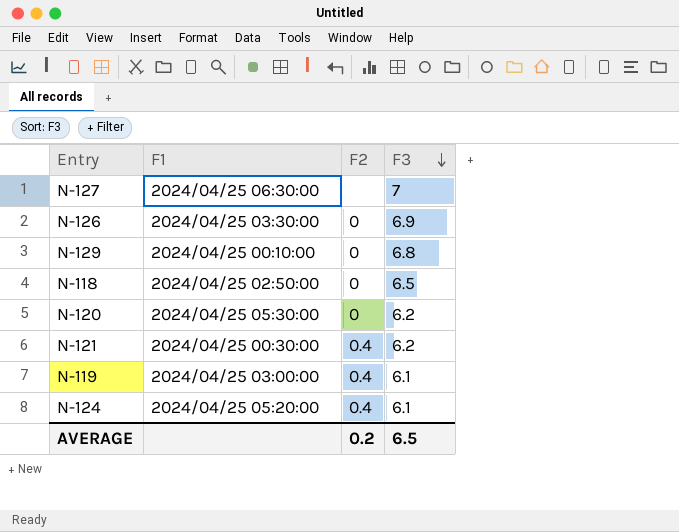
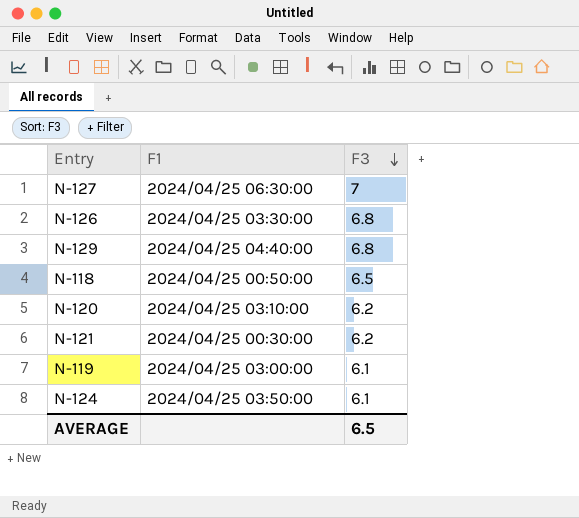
column F2 | position: 3 -> none
N-126 | F3: 6.9 -> 6.8
N-129 | F1: 2024/04/25 00:10:00 -> 2024/04/25 04:40:00
N-118 | F1: 2024/04/25 02:50:00 -> 2024/04/25 00:50:00
N-120 | F1: 2024/04/25 05:30:00 -> 2024/04/25 03:10:00
N-124 | F1: 2024/04/25 05:20:00 -> 2024/04/25 03:50:00

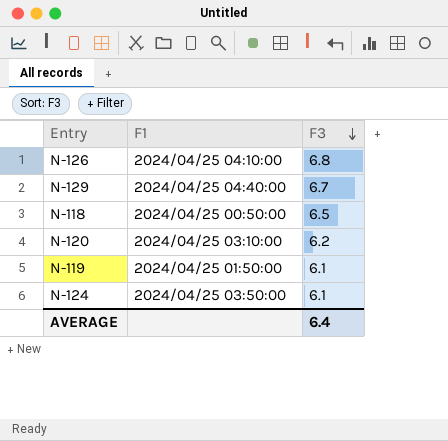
row N-127: 2024/04/25 06:30:00 | 7 -> none
row N-121: 2024/04/25 00:30:00 | 6.2 -> none
N-126 | F1: 2024/04/25 03:30:00 -> 2024/04/25 04:10:00
N-129 | F3: 6.8 -> 6.7
N-119 | F1: 2024/04/25 03:00:00 -> 2024/04/25 01:50:00
AVERAGE | F3: 6.5 -> 6.4

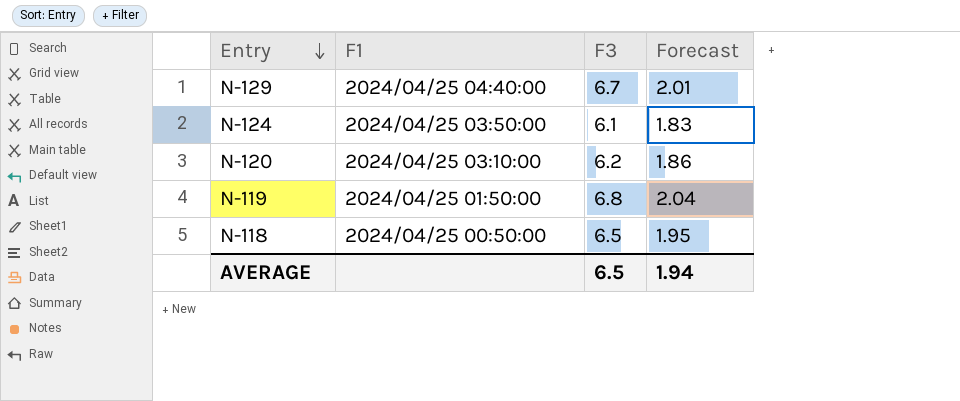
row order: F3 descending -> Entry descending
column Forecast | formula: none -> [F3] * 0.3
row N-126: 2024/04/25 04:10:00 | 6.8 -> none
N-119 | F3: 6.1 -> 6.8
AVERAGE | F3: 6.4 -> 6.5

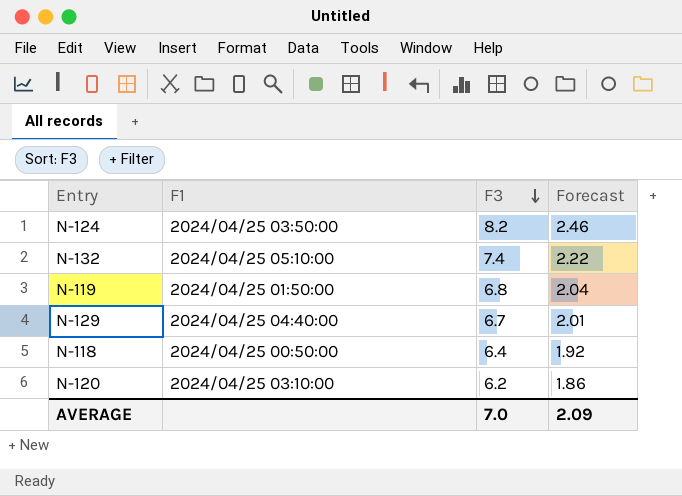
row order: Entry descending -> F3 descending
N-124 | F3: 6.1 -> 8.2
N-124 | Forecast: 1.83 -> 2.46
row N-132: none -> 2024/04/25 05:10:00 | 7.4 | 2.22
N-118 | F3: 6.5 -> 6.4
N-118 | Forecast: 1.95 -> 1.92
AVERAGE | F3: 6.5 -> 7.0
AVERAGE | Forecast: 1.94 -> 2.09

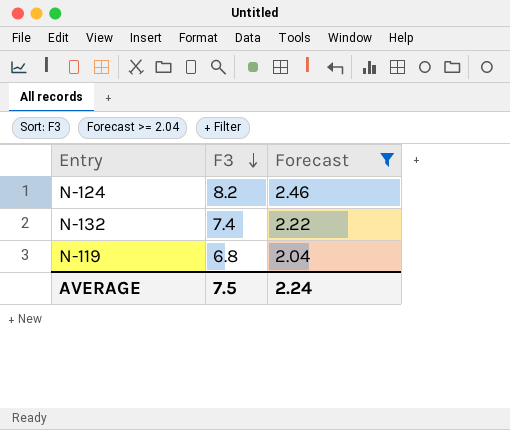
filter: none -> Forecast >= 2.04
column F1 | position: 2 -> none
AVERAGE | F3: 7.0 -> 7.5
AVERAGE | Forecast: 2.09 -> 2.24

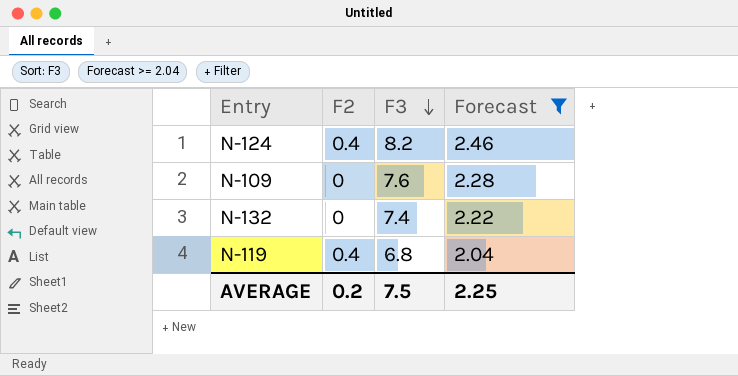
column F2 | position: none -> 2
row N-109: none -> 0 | 7.6 | 2.28
AVERAGE | Forecast: 2.24 -> 2.25

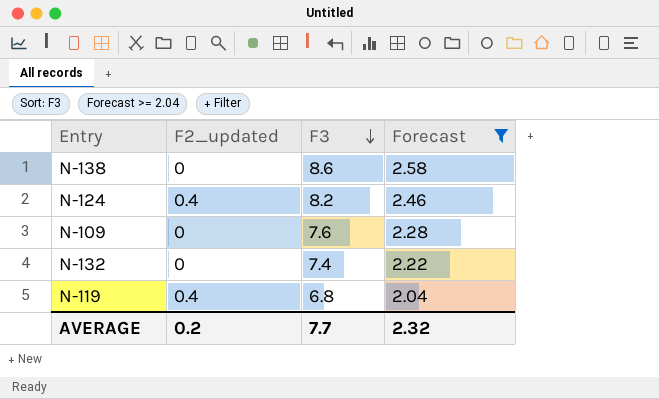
column name: F2 -> F2_updated
row N-138: none -> 0 | 8.6 | 2.58
AVERAGE | F3: 7.5 -> 7.7
AVERAGE | Forecast: 2.25 -> 2.32

